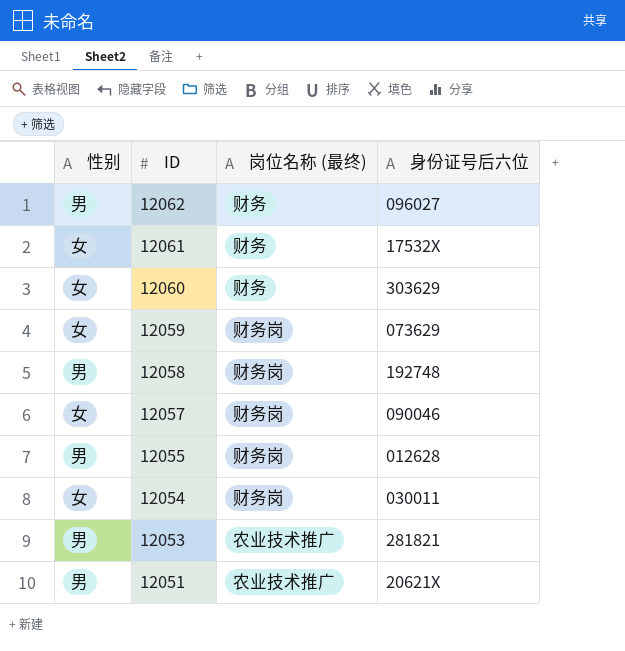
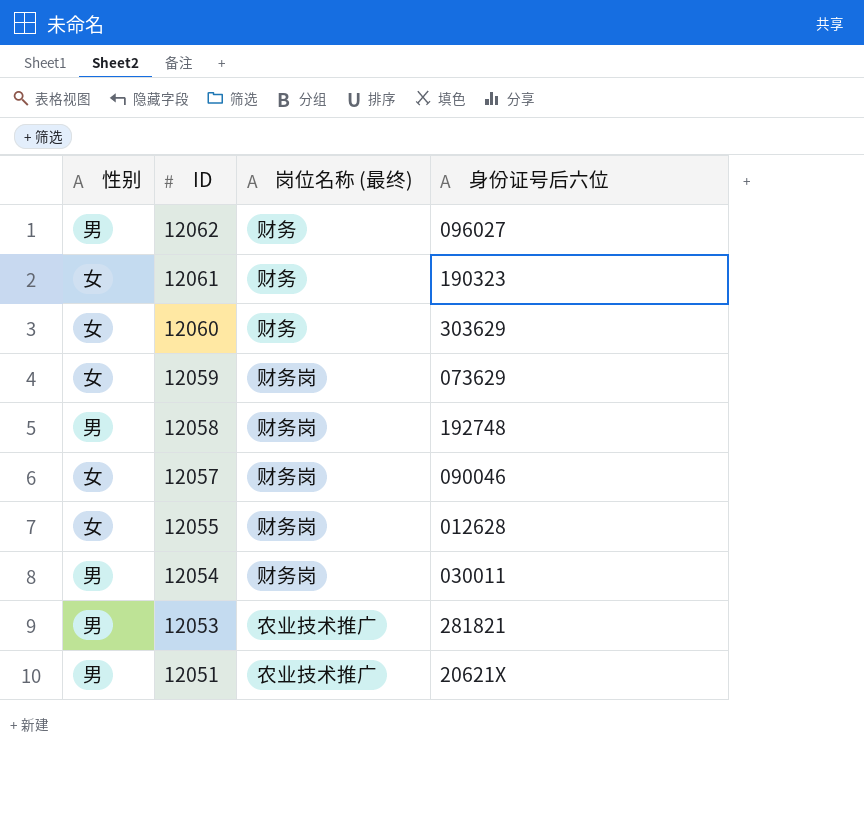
12061 | 身份证号后六位: 17532X -> 190323
12055 | 性别: 男 -> 女
12054 | 性别: 女 -> 男

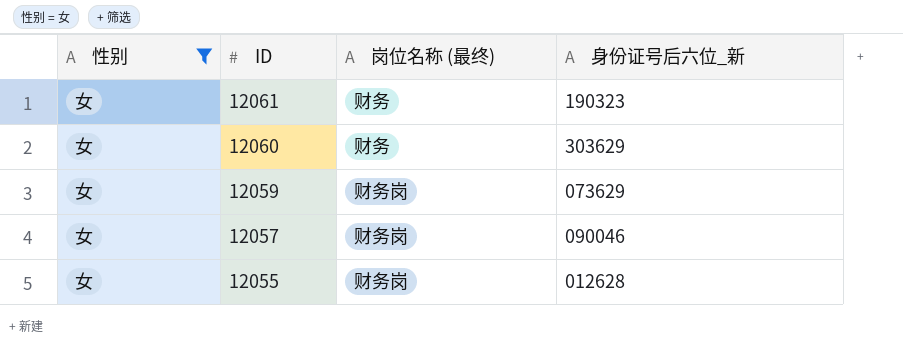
filter: none -> 性别 = 女
column name: 身份证号后六位 -> 身份证号后六位_新

